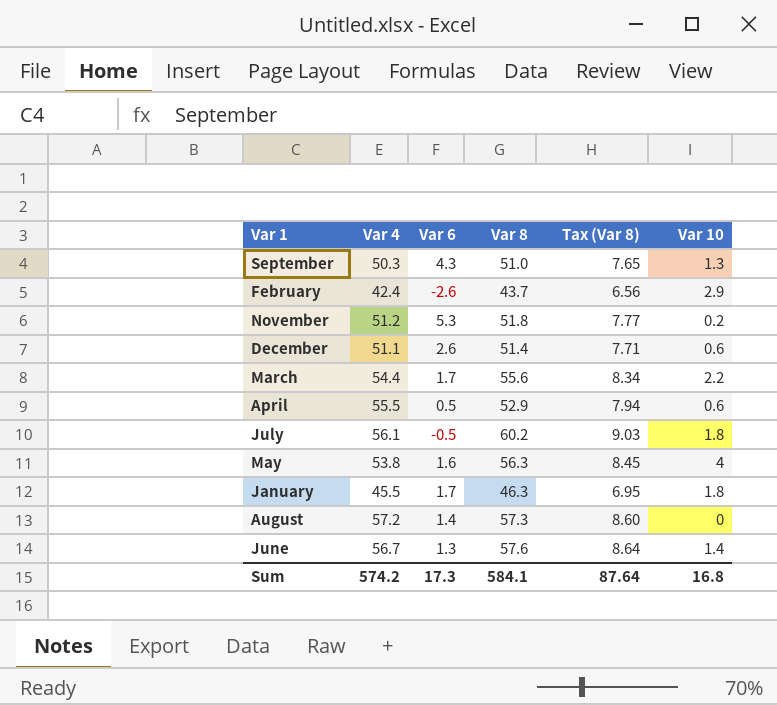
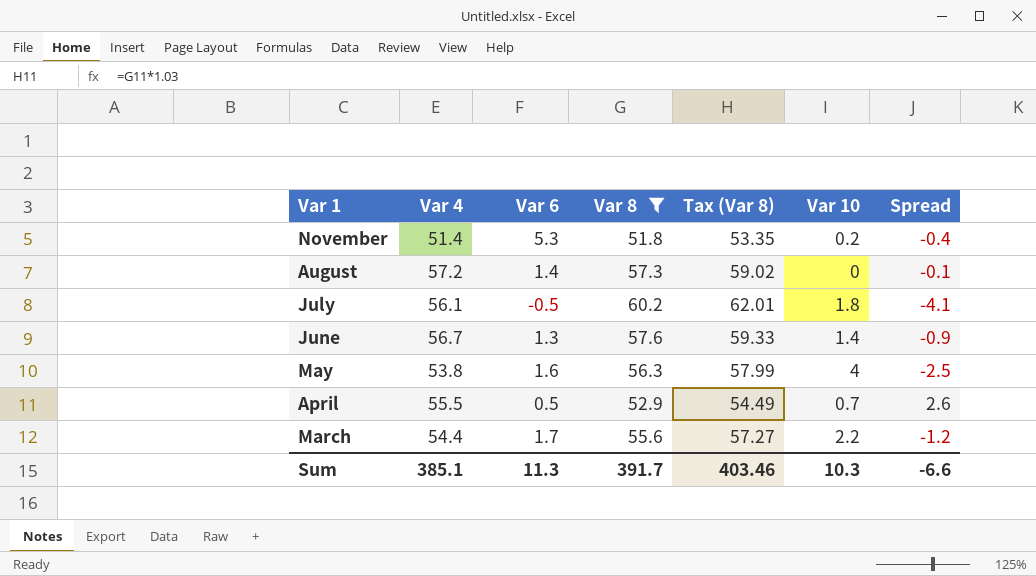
filter: none -> Var 8 >= 51.8
row order: none -> Var 1 descending
column Tax (Var 8) | formula: [Var 8] * 0.15 -> [Var 8] * 1.03
column Spread | formula: none -> [Var 4] - [Var 8]
November | Var 4: 51.2 -> 51.4
April | Var 10: 0.6 -> 0.7
Sum | Var 4: 574.2 -> 385.1
Sum | Var 6: 17.3 -> 11.3
Sum | Var 8: 584.1 -> 391.7
Sum | Tax (Var 8): 87.64 -> 403.46
Sum | Var 10: 16.8 -> 10.3

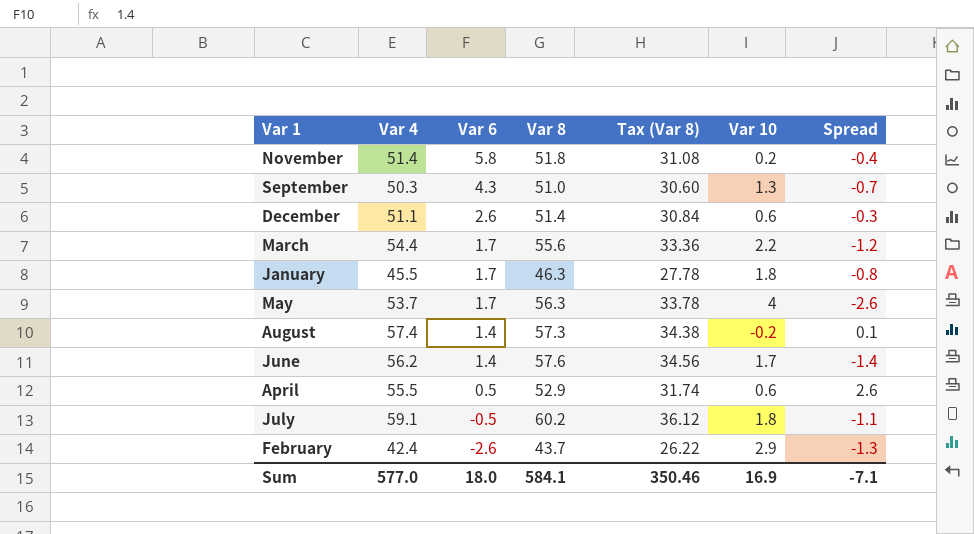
filter: Var 8 >= 51.8 -> none
row order: Var 1 descending -> Var 6 descending
column Tax (Var 8) | formula: [Var 8] * 1.03 -> [Var 8] * 0.6
November | Var 6: 5.3 -> 5.8
May | Var 4: 53.8 -> 53.7
May | Var 6: 1.6 -> 1.7
May | Spread: -2.5 -> -2.6
August | Var 4: 57.2 -> 57.4
August | Var 10: 0 -> -0.2
August | Spread: -0.1 -> 0.1
June | Var 4: 56.7 -> 56.2
June | Var 6: 1.3 -> 1.4
June | Var 10: 1.4 -> 1.7
June | Spread: -0.9 -> -1.4
April | Var 10: 0.7 -> 0.6
July | Var 4: 56.1 -> 59.1
July | Spread: -4.1 -> -1.1
Sum | Var 4: 385.1 -> 577.0
Sum | Var 6: 11.3 -> 18.0
Sum | Var 8: 391.7 -> 584.1
Sum | Tax (Var 8): 403.46 -> 350.46
Sum | Var 10: 10.3 -> 16.9
Sum | Spread: -6.6 -> -7.1

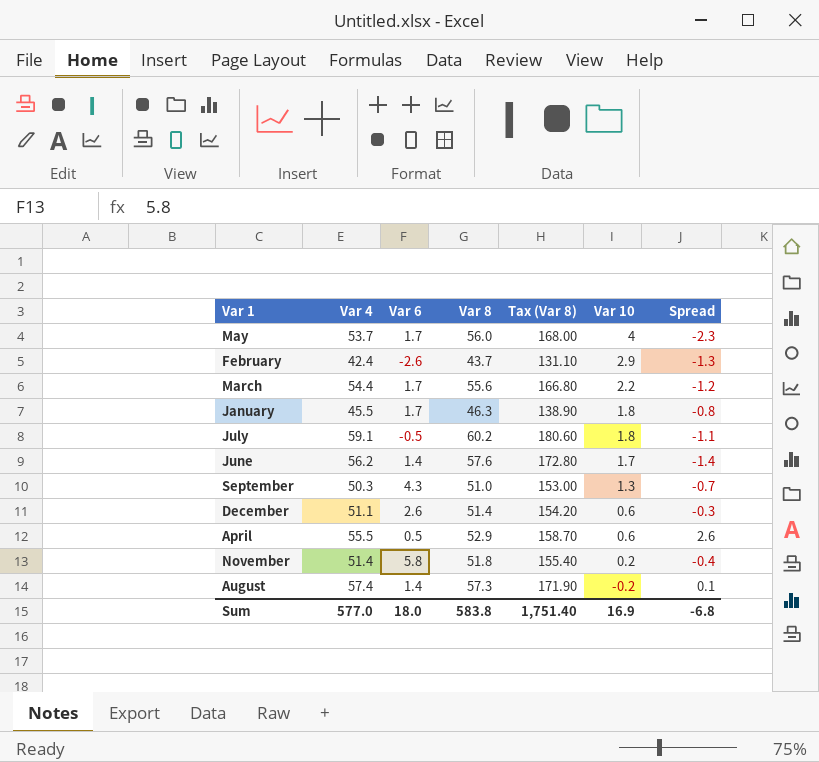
row order: Var 6 descending -> Var 10 descending
column Tax (Var 8) | formula: [Var 8] * 0.6 -> [Var 8] * 3
May | Var 8: 56.3 -> 56.0
May | Spread: -2.6 -> -2.3
Sum | Var 8: 584.1 -> 583.8
Sum | Tax (Var 8): 350.46 -> 1,751.40
Sum | Spread: -7.1 -> -6.8

